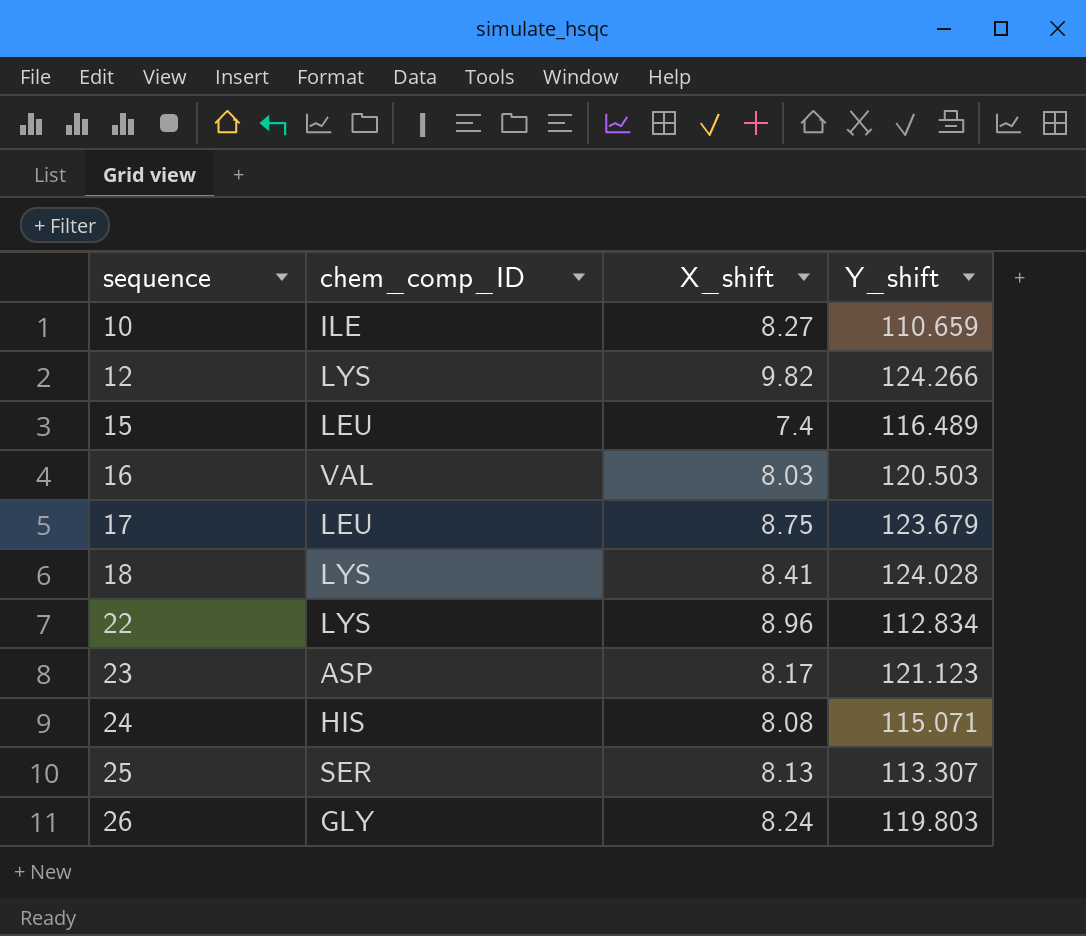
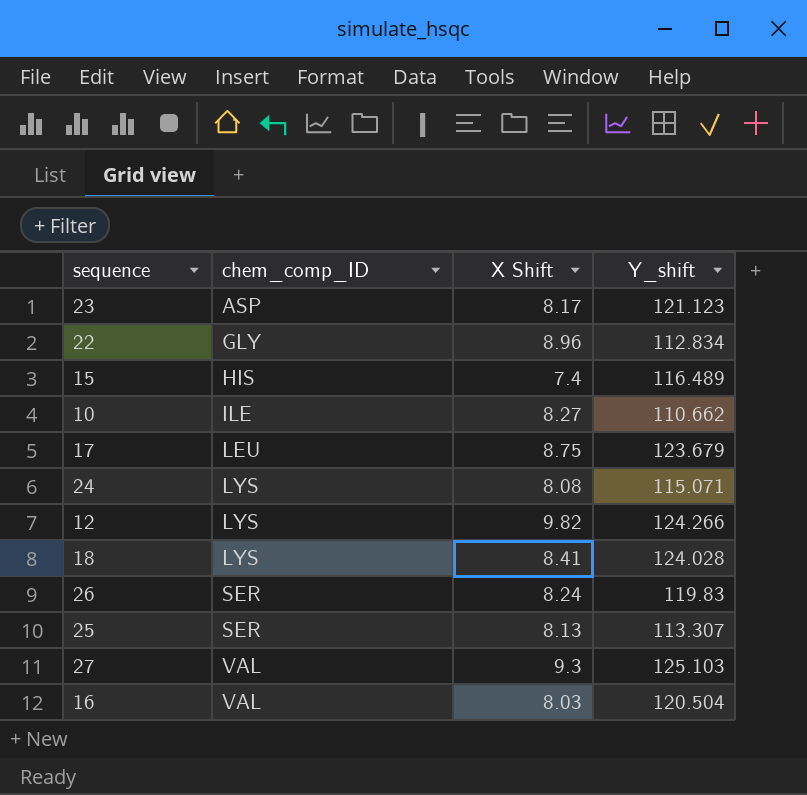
row order: sequence ascending -> chem_comp_ID ascending
column name: X_shift -> X Shift
22 | chem_comp_ID: LYS -> GLY
15 | chem_comp_ID: LEU -> HIS
10 | Y_shift: 110.659 -> 110.662
24 | chem_comp_ID: HIS -> LYS
26 | chem_comp_ID: GLY -> SER
26 | Y_shift: 119.803 -> 119.83
row 27: none -> VAL | 9.3 | 125.103
16 | Y_shift: 120.503 -> 120.504

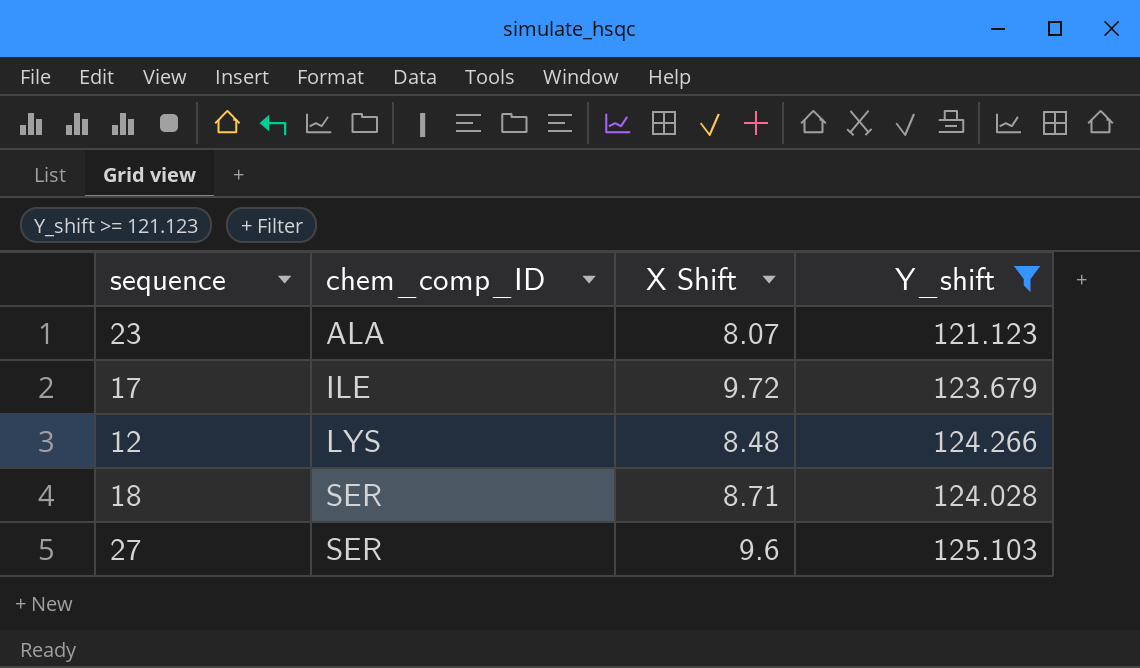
filter: none -> Y_shift >= 121.123
23 | chem_comp_ID: ASP -> ALA
23 | X Shift: 8.17 -> 8.07
17 | chem_comp_ID: LEU -> ILE
17 | X Shift: 8.75 -> 9.72
12 | X Shift: 9.82 -> 8.48
18 | chem_comp_ID: LYS -> SER
18 | X Shift: 8.41 -> 8.71
27 | chem_comp_ID: VAL -> SER
27 | X Shift: 9.3 -> 9.6

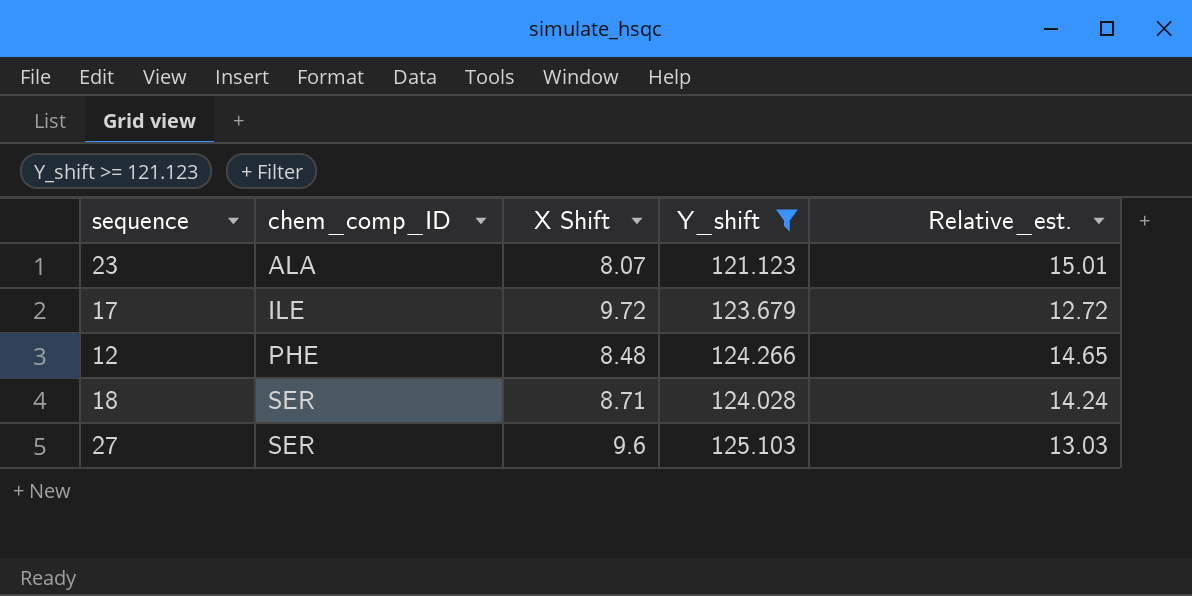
column Relative_est. | formula: none -> [Y_shift] / [X Shift]
12 | chem_comp_ID: LYS -> PHE

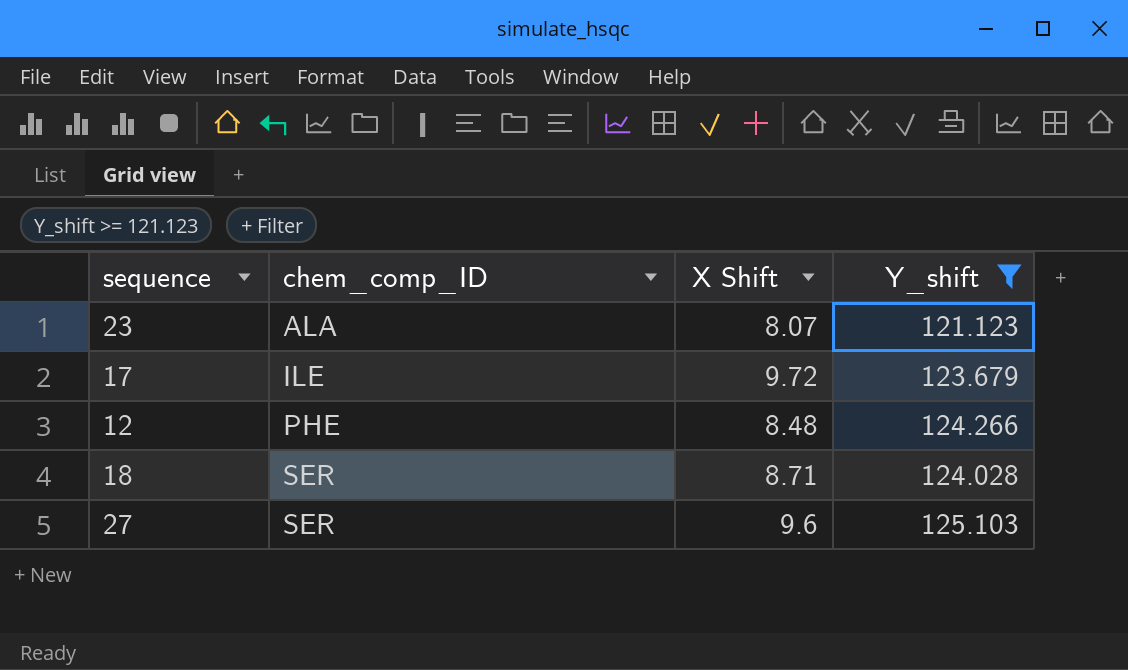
column Relative_est. | formula: [Y_shift] / [X Shift] -> none

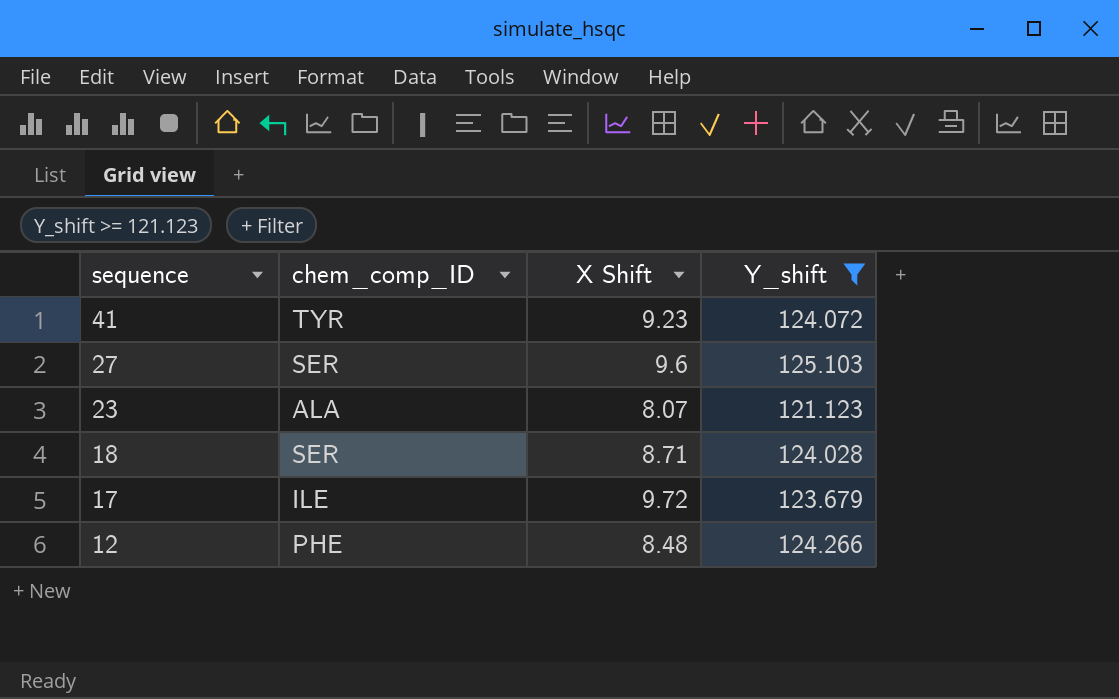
row order: chem_comp_ID ascending -> sequence descending
row 41: none -> TYR | 9.23 | 124.072

